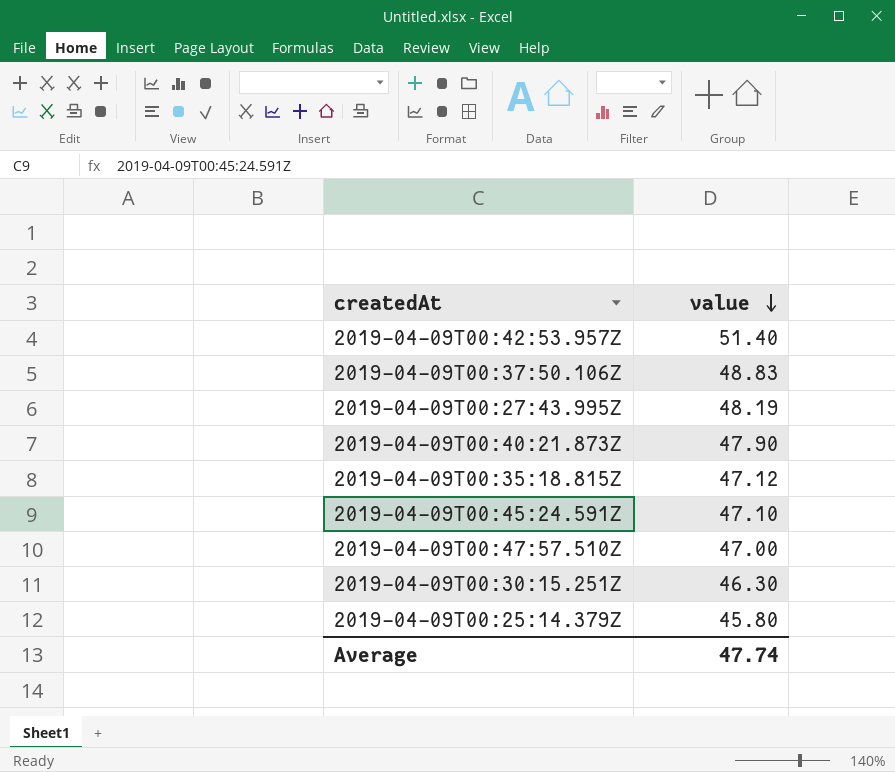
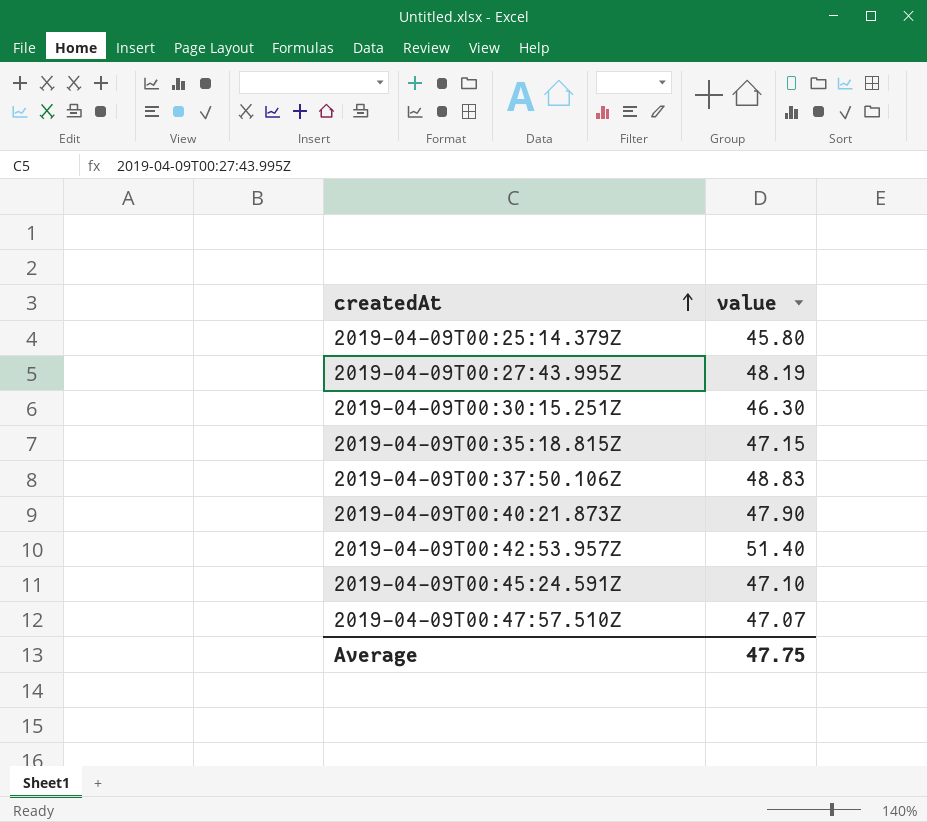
row order: value descending -> createdAt ascending
2019-04-09T00:35:18.815Z | value: 47.12 -> 47.15
2019-04-09T00:47:57.510Z | value: 47.00 -> 47.07
Average | value: 47.74 -> 47.75

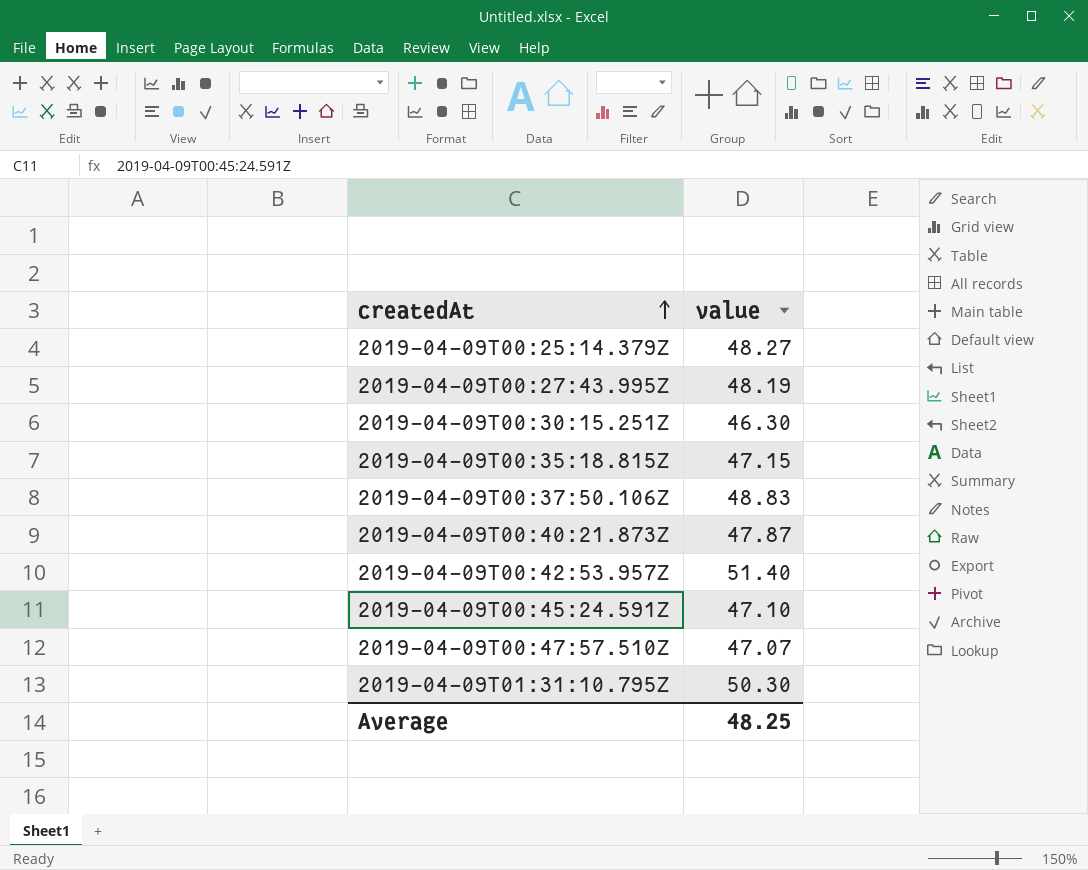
2019-04-09T00:25:14.379Z | value: 45.80 -> 48.27
2019-04-09T00:40:21.873Z | value: 47.90 -> 47.87
row 2019-04-09T01:31:10.795Z: none -> 50.30
Average | value: 47.75 -> 48.25

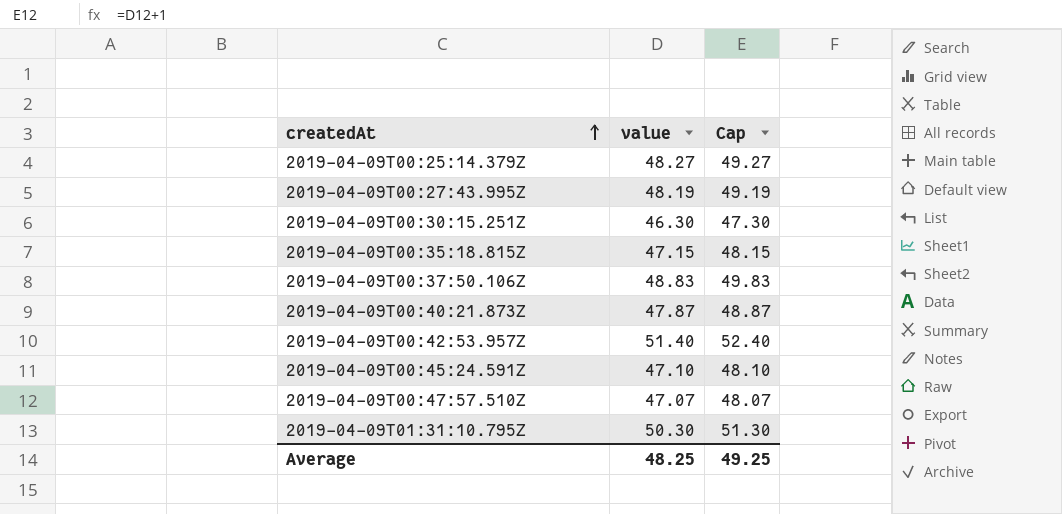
column Cap | formula: none -> [value] + 1

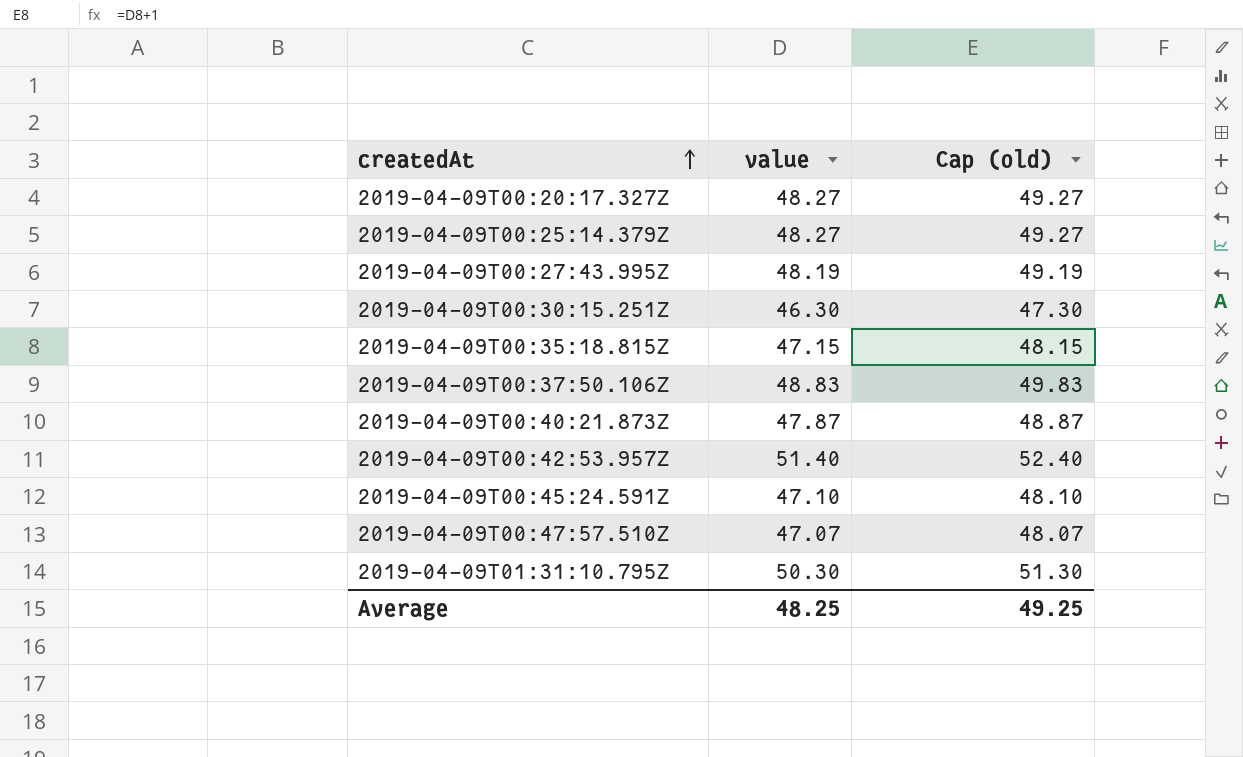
column name: Cap -> Cap (old)
row 2019-04-09T00:20:17.327Z: none -> 48.27 | 49.27

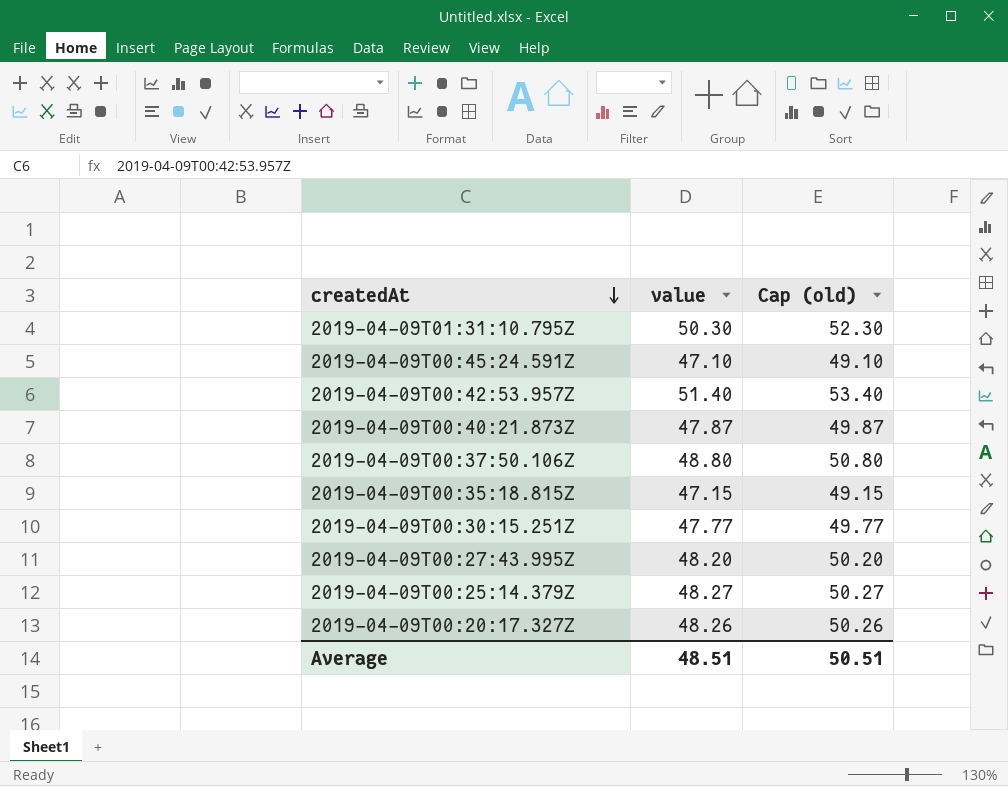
row order: createdAt ascending -> createdAt descending
column Cap (old) | formula: [value] + 1 -> [value] + 2
row 2019-04-09T00:47:57.510Z: 47.07 | 48.07 -> none
2019-04-09T00:37:50.106Z | value: 48.83 -> 48.80
2019-04-09T00:30:15.251Z | value: 46.30 -> 47.77
2019-04-09T00:27:43.995Z | value: 48.19 -> 48.20
2019-04-09T00:20:17.327Z | value: 48.27 -> 48.26
Average | value: 48.25 -> 48.51
Average | Cap (old): 49.25 -> 50.51

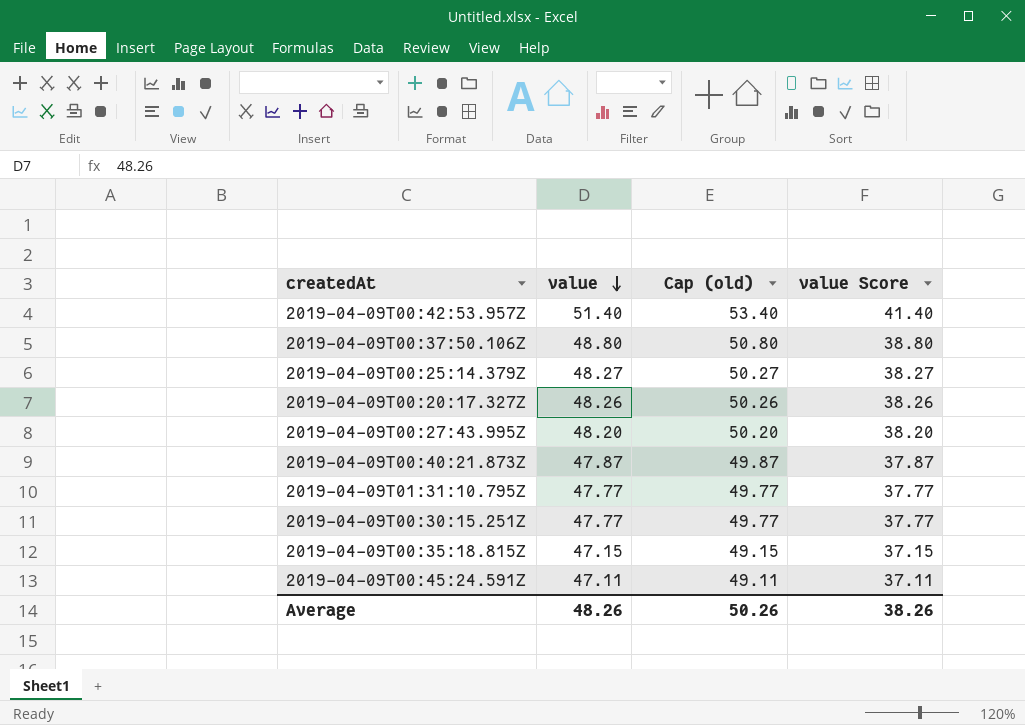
row order: createdAt descending -> value descending
column value Score | formula: none -> [value] - 10
2019-04-09T01:31:10.795Z | value: 50.30 -> 47.77
2019-04-09T01:31:10.795Z | Cap (old): 52.30 -> 49.77
2019-04-09T00:45:24.591Z | value: 47.10 -> 47.11
2019-04-09T00:45:24.591Z | Cap (old): 49.10 -> 49.11
Average | value: 48.51 -> 48.26
Average | Cap (old): 50.51 -> 50.26

